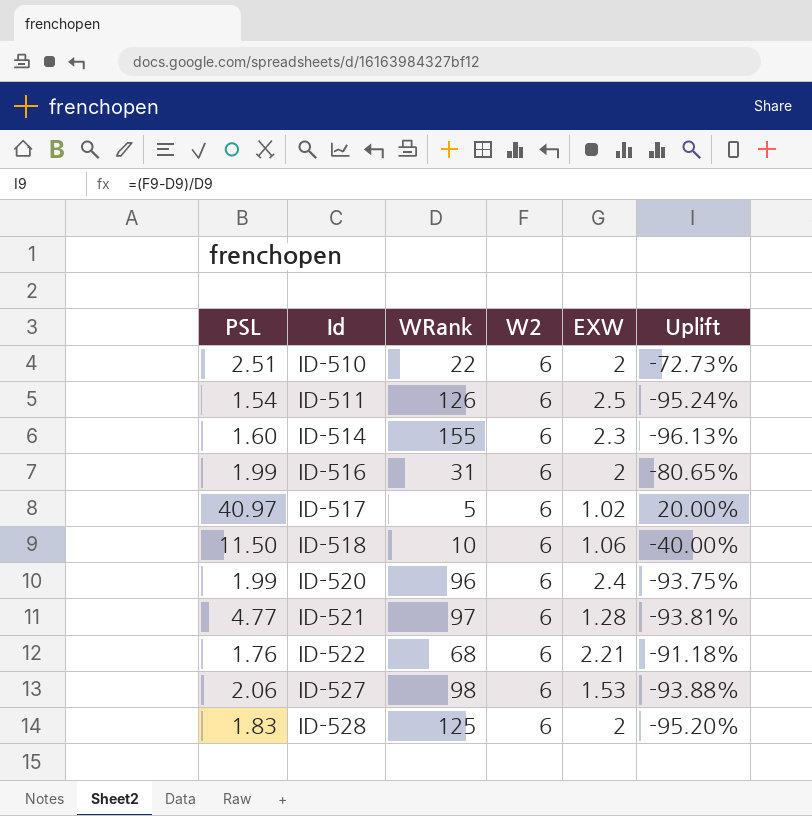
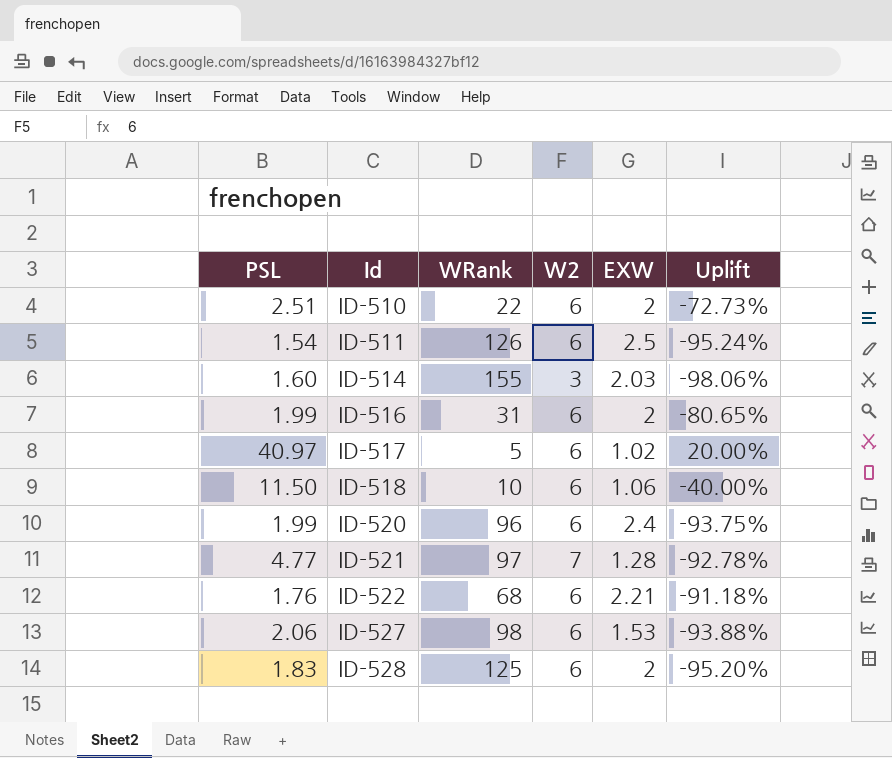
ID-514 | W2: 6 -> 3
ID-514 | EXW: 2.3 -> 2.03
ID-514 | Uplift: -96.13% -> -98.06%
ID-521 | W2: 6 -> 7
ID-521 | Uplift: -93.81% -> -92.78%

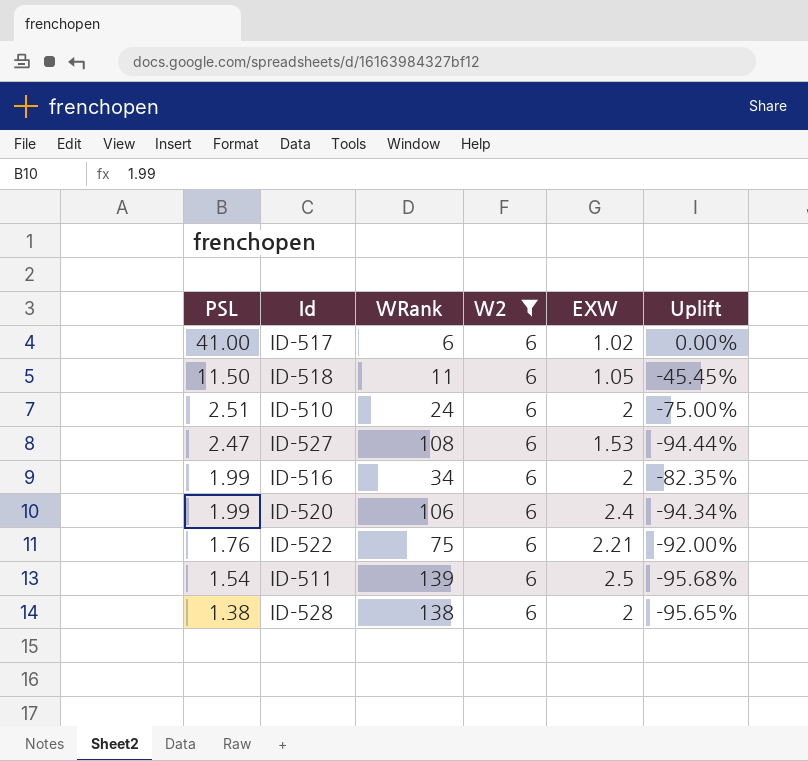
filter: none -> W2 = 6
row order: Id ascending -> PSL descending
ID-517 | PSL: 40.97 -> 41.00
ID-517 | WRank: 5 -> 6
ID-517 | Uplift: 20.00% -> 0.00%
ID-518 | WRank: 10 -> 11
ID-518 | EXW: 1.06 -> 1.05
ID-518 | Uplift: -40.00% -> -45.45%
ID-510 | WRank: 22 -> 24
ID-510 | Uplift: -72.73% -> -75.00%
ID-527 | PSL: 2.06 -> 2.47
ID-527 | WRank: 98 -> 108
ID-527 | Uplift: -93.88% -> -94.44%
ID-516 | WRank: 31 -> 34
ID-516 | Uplift: -80.65% -> -82.35%
ID-520 | WRank: 96 -> 106
ID-520 | Uplift: -93.75% -> -94.34%
ID-522 | WRank: 68 -> 75
ID-522 | Uplift: -91.18% -> -92.00%
ID-511 | WRank: 126 -> 139
ID-511 | Uplift: -95.24% -> -95.68%
ID-528 | PSL: 1.83 -> 1.38
ID-528 | WRank: 125 -> 138
ID-528 | Uplift: -95.20% -> -95.65%

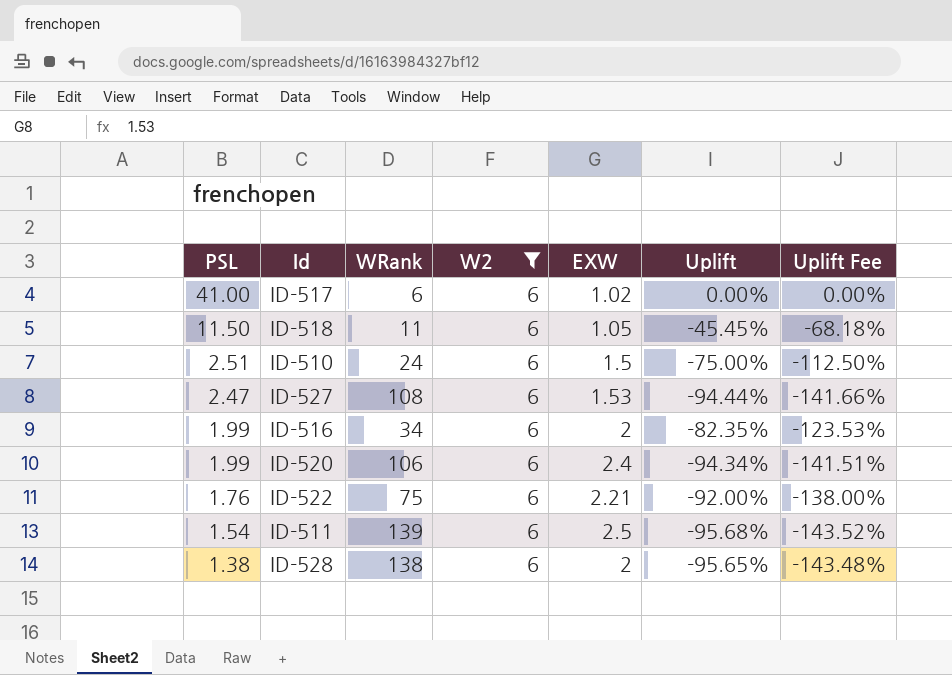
column Uplift Fee | formula: none -> [Uplift] * 1.5
ID-510 | EXW: 2 -> 1.5

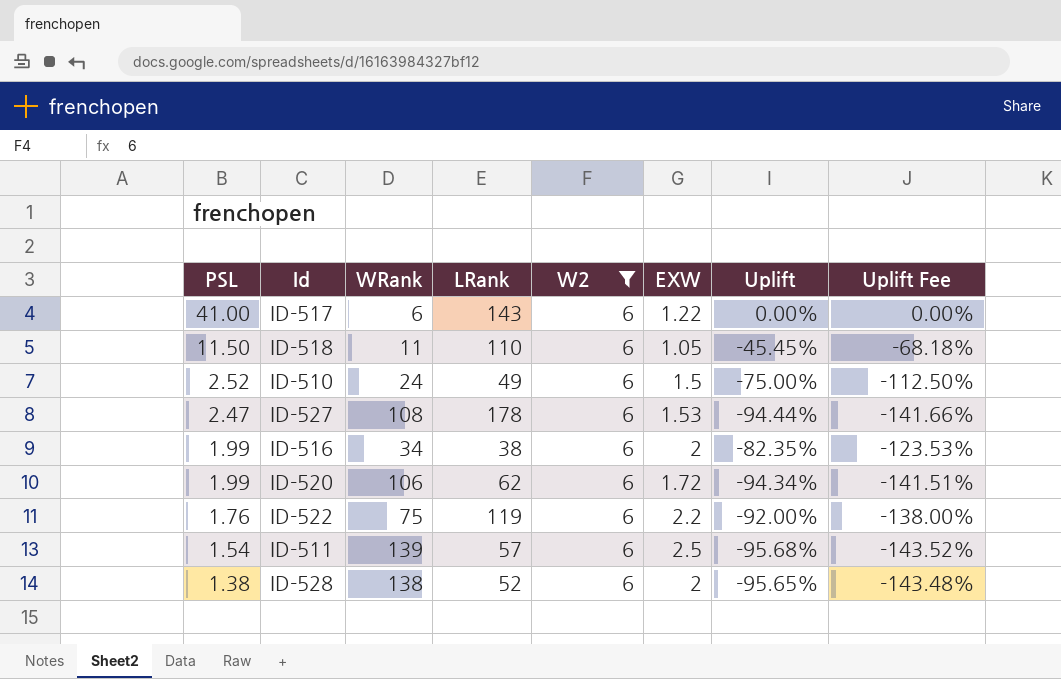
column LRank | position: none -> 4
ID-517 | EXW: 1.02 -> 1.22
ID-510 | PSL: 2.51 -> 2.52
ID-520 | EXW: 2.4 -> 1.72
ID-522 | EXW: 2.21 -> 2.2

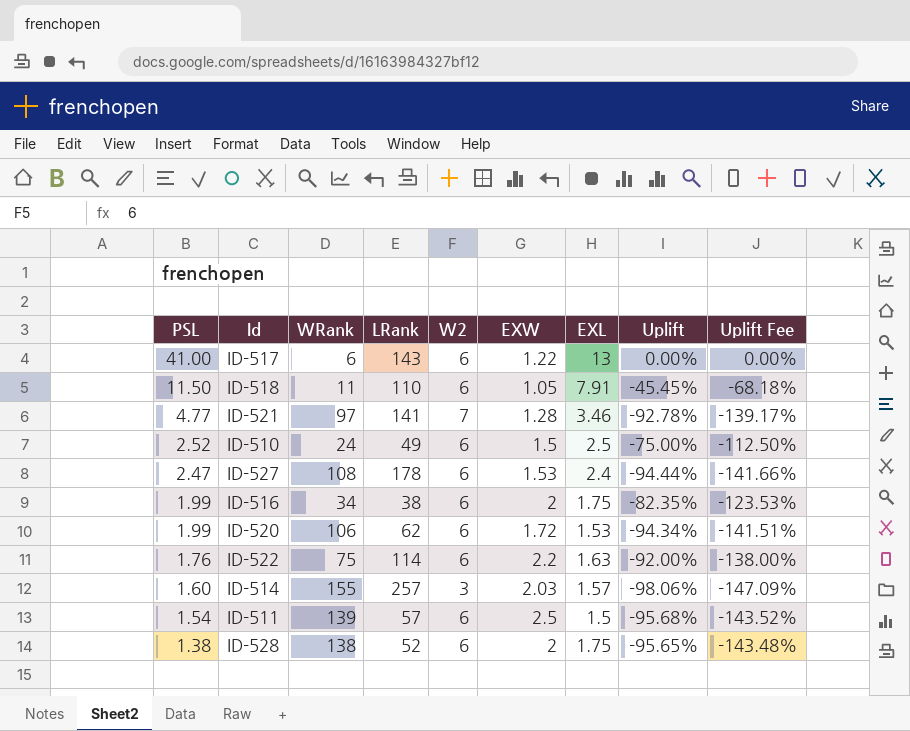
filter: W2 = 6 -> none
column EXL | position: none -> 7
ID-522 | LRank: 119 -> 114

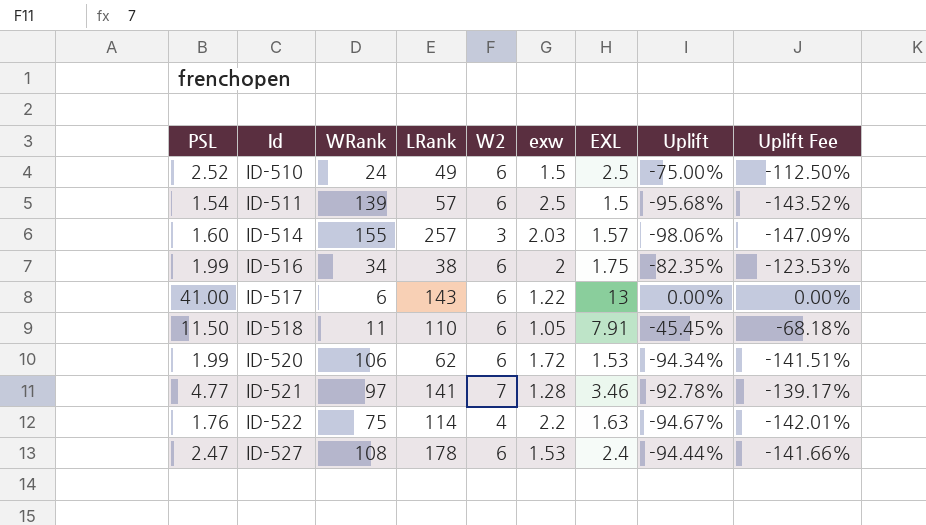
row order: PSL descending -> Id ascending
column name: EXW -> exw
row ID-528: 1.38 | 138 | 52 | 6 | 2 | 1.75 | -95.65% | -143.48% -> none
ID-522 | W2: 6 -> 4
ID-522 | Uplift: -92.00% -> -94.67%
ID-522 | Uplift Fee: -138.00% -> -142.01%

